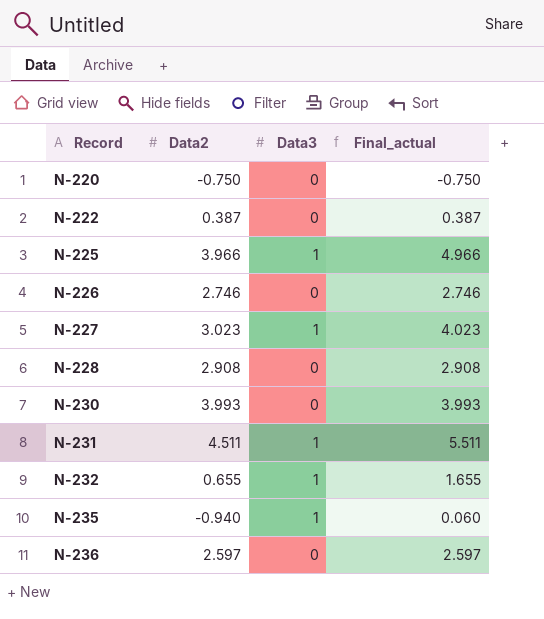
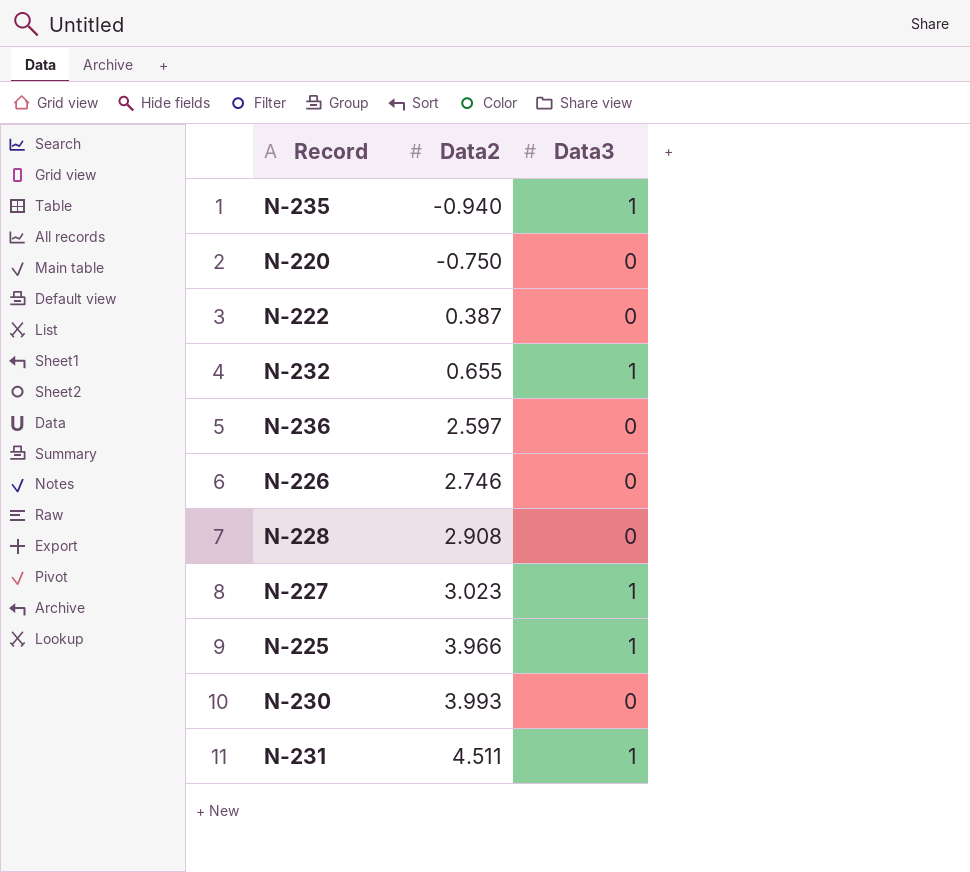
row order: Record ascending -> Data2 ascending
column Final_actual | formula: [Data2] + [Data3] -> none

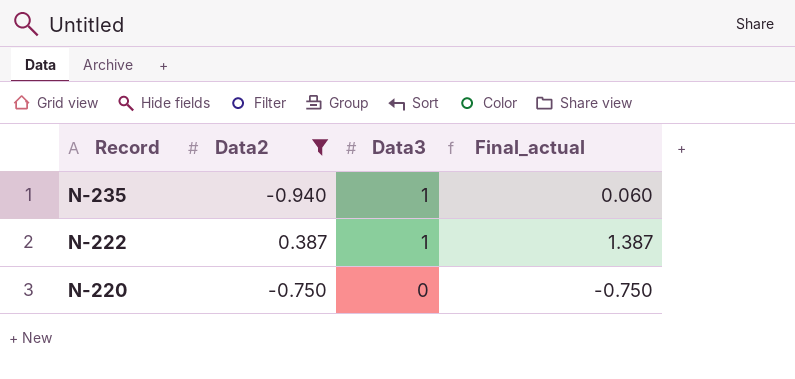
filter: none -> Data2 <= 0.387
row order: Data2 ascending -> Record descending
column Final_actual | formula: none -> [Data2] + [Data3]
N-222 | Data3: 0 -> 1

